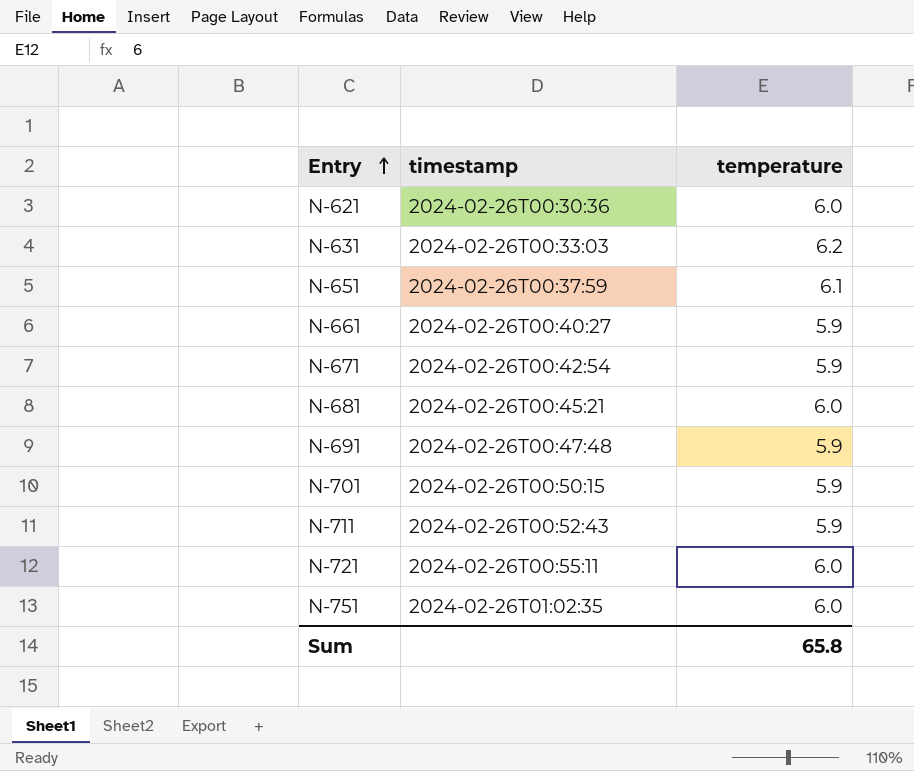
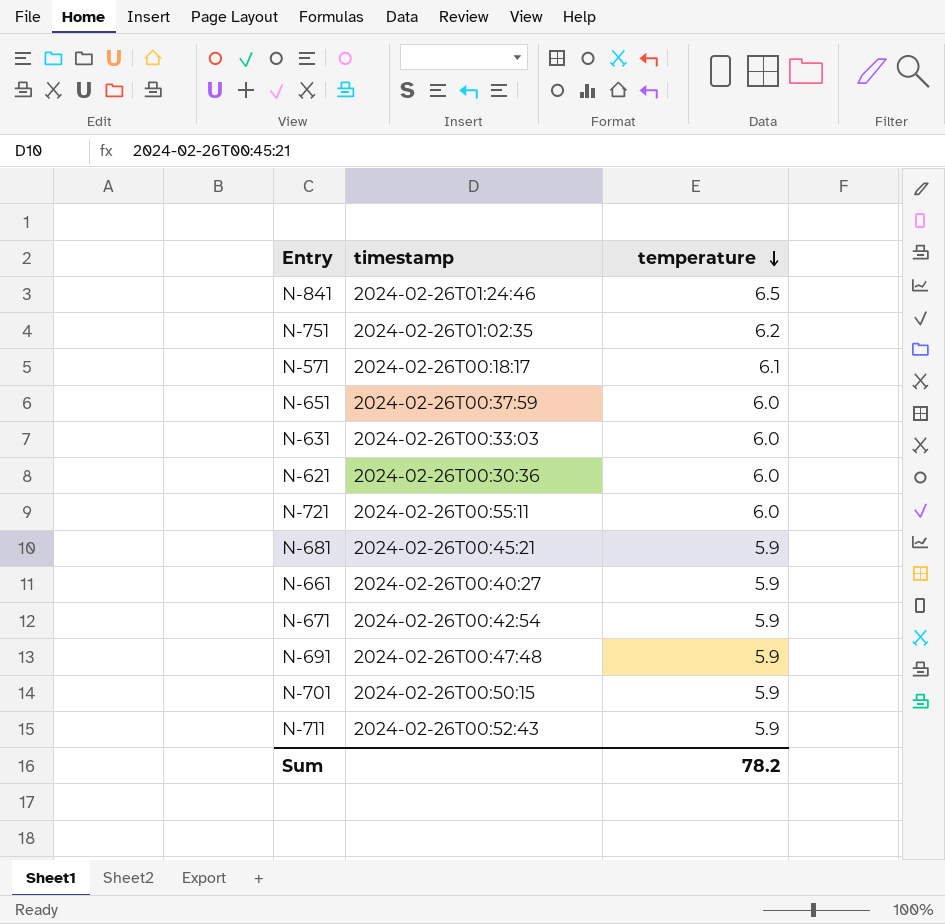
row order: Entry ascending -> temperature descending
row N-841: none -> 2024-02-26T01:24:46 | 6.5
N-751 | temperature: 6.0 -> 6.2
row N-571: none -> 2024-02-26T00:18:17 | 6.1
N-651 | temperature: 6.1 -> 6.0
N-631 | temperature: 6.2 -> 6.0
N-681 | temperature: 6.0 -> 5.9
Sum | temperature: 65.8 -> 78.2

